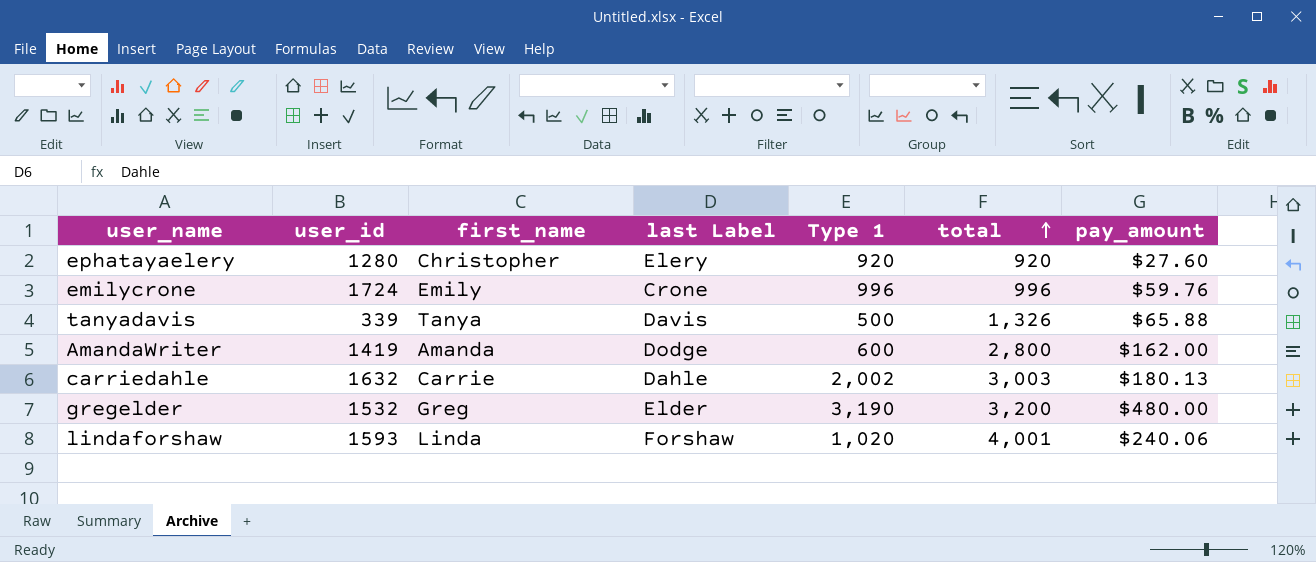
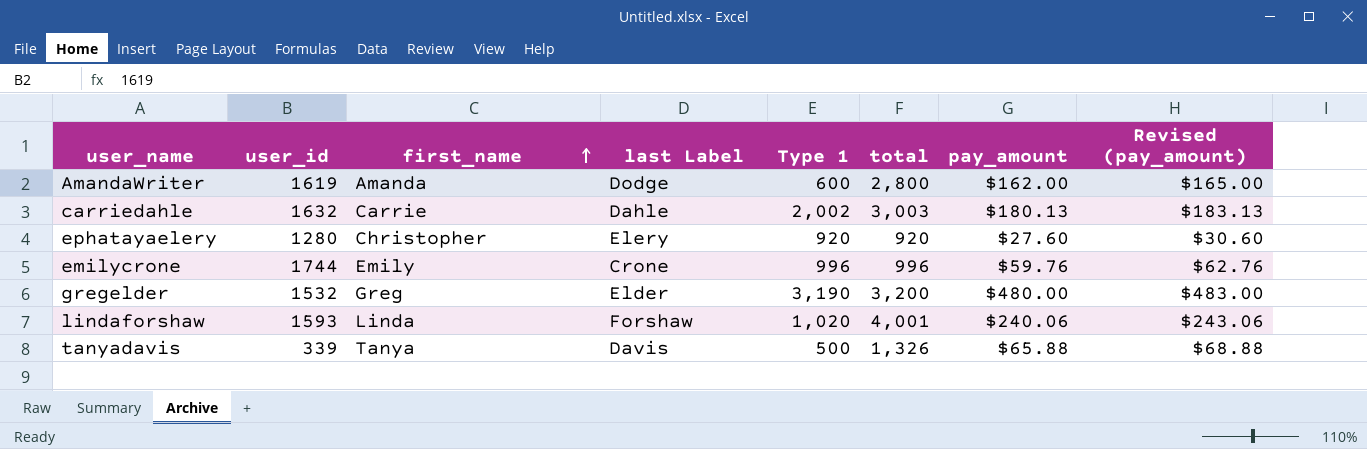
row order: total ascending -> first_name ascending
column Revised (pay_amount) | formula: none -> [pay_amount] + 3
AmandaWriter | user_id: 1419 -> 1619
emilycrone | user_id: 1724 -> 1744

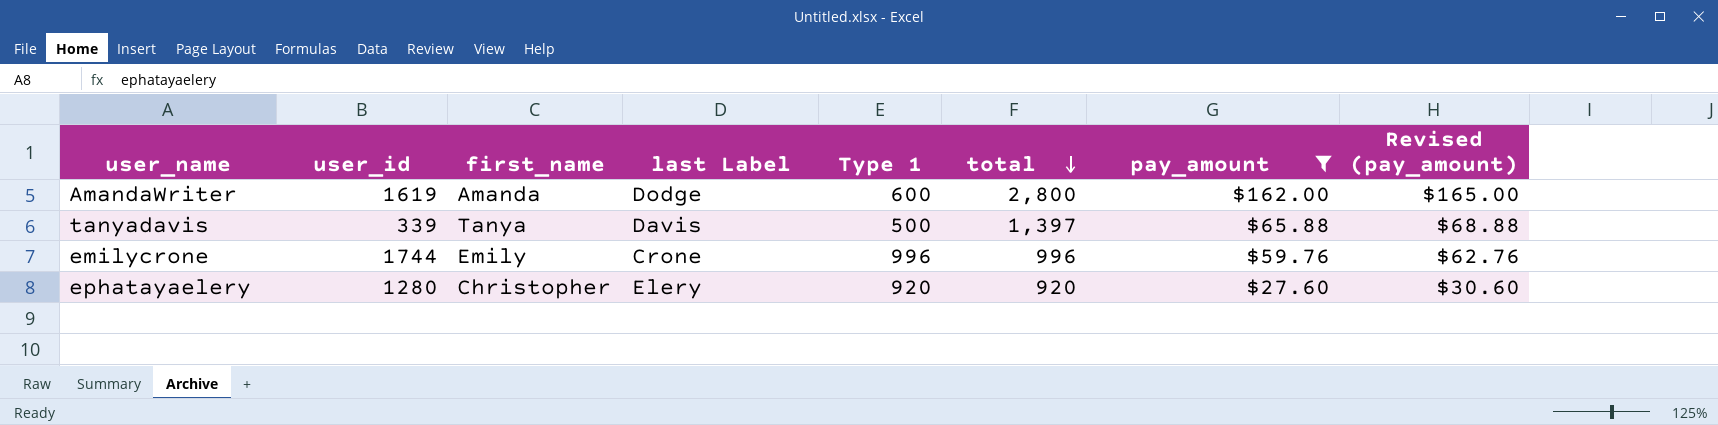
filter: none -> pay_amount <= $162.00
row order: first_name ascending -> total descending
tanyadavis | total: 1,326 -> 1,397

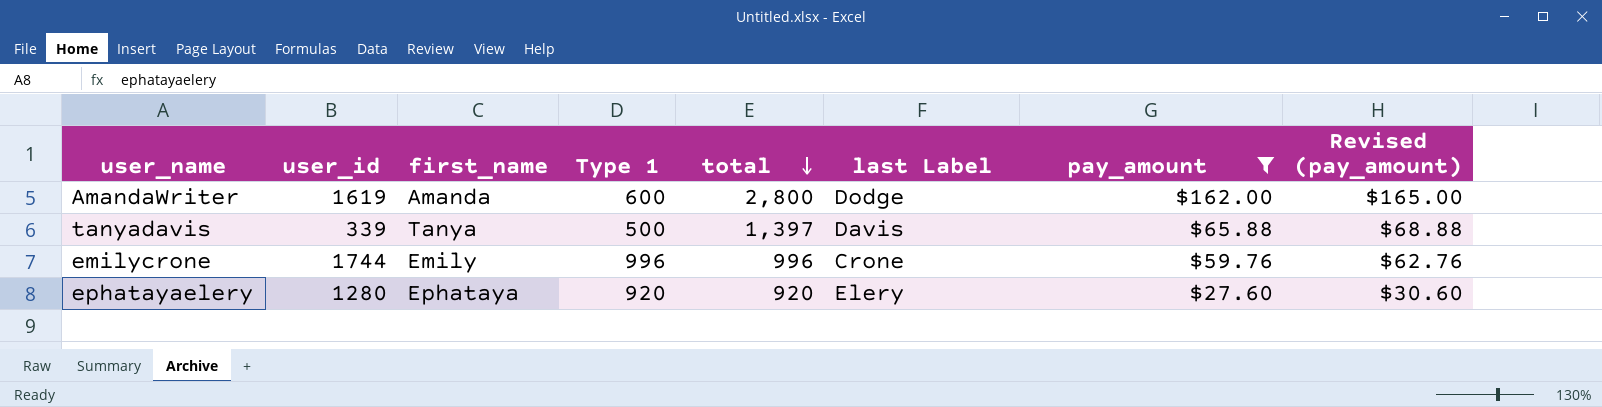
column last Label | position: 4 -> 6
ephatayaelery | first_name: Christopher -> Ephataya

